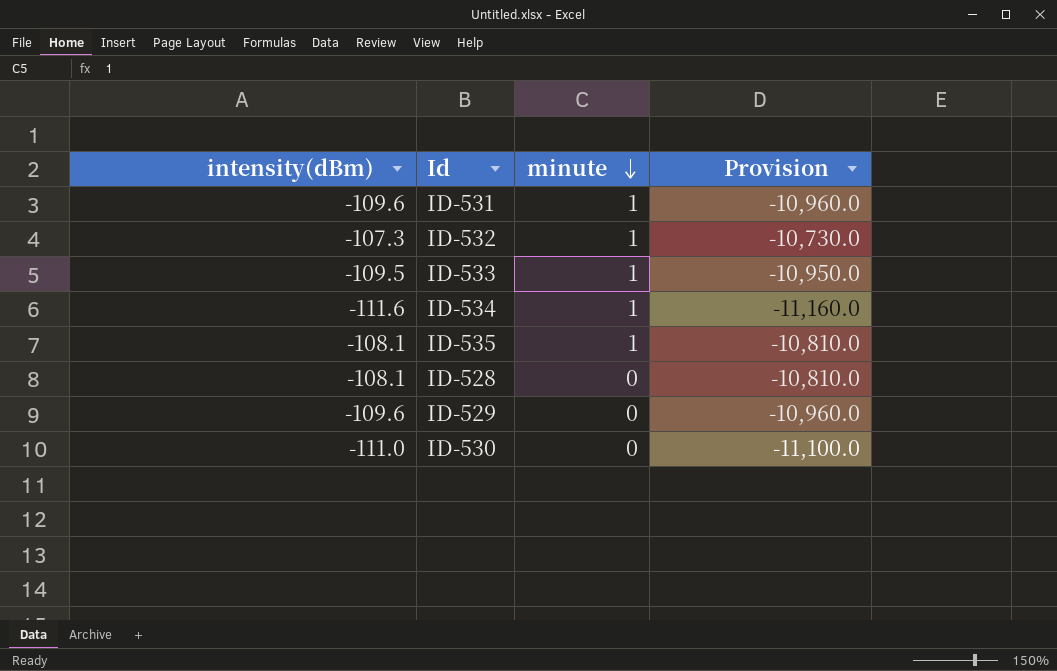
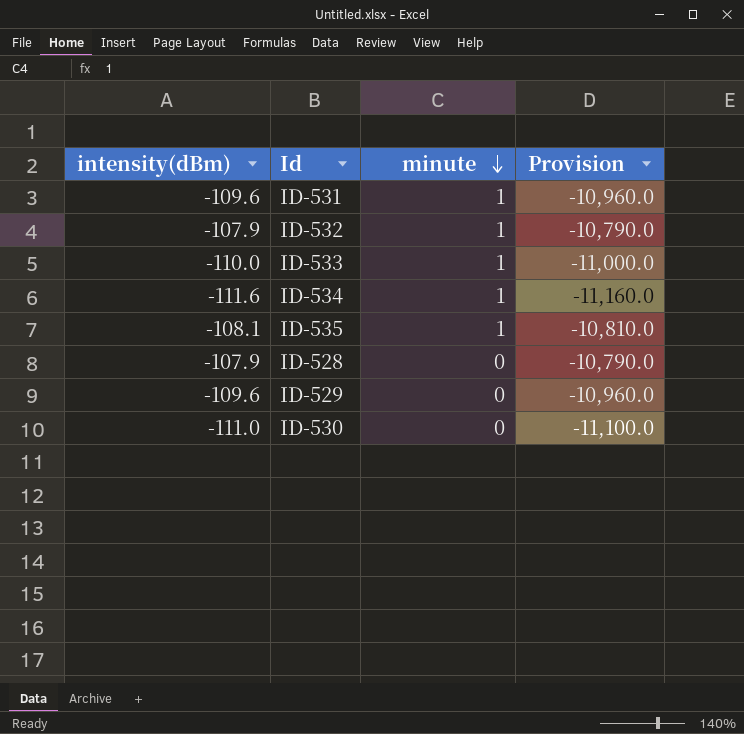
ID-532 | intensity(dBm): -107.3 -> -107.9
ID-532 | Provision: -10,730.0 -> -10,790.0
ID-533 | intensity(dBm): -109.5 -> -110.0
ID-533 | Provision: -10,950.0 -> -11,000.0
ID-528 | intensity(dBm): -108.1 -> -107.9
ID-528 | Provision: -10,810.0 -> -10,790.0

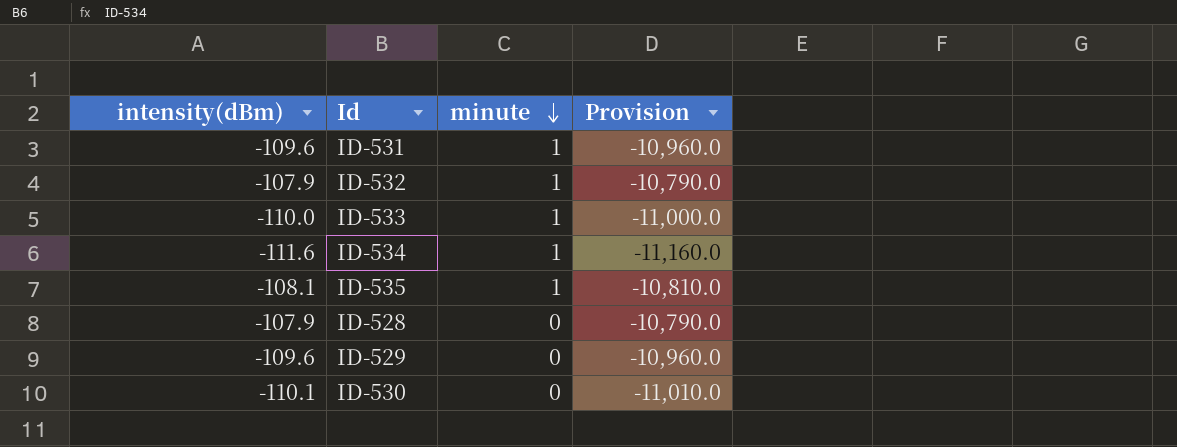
ID-530 | intensity(dBm): -111.0 -> -110.1
ID-530 | Provision: -11,100.0 -> -11,010.0

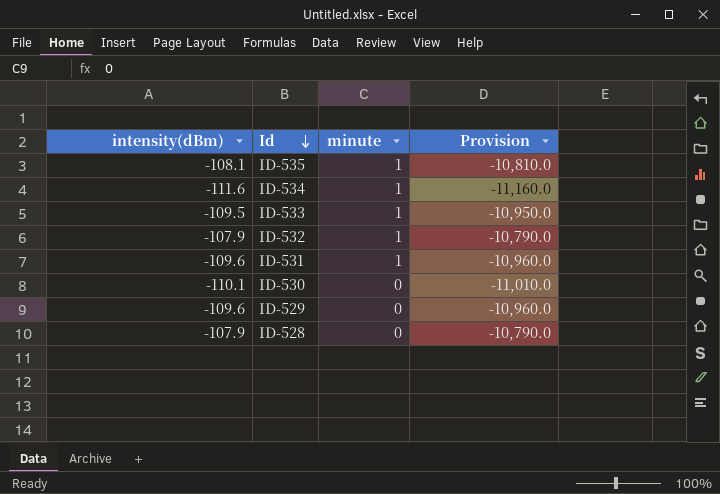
row order: minute descending -> Id descending
ID-533 | intensity(dBm): -110.0 -> -109.5
ID-533 | Provision: -11,000.0 -> -10,950.0

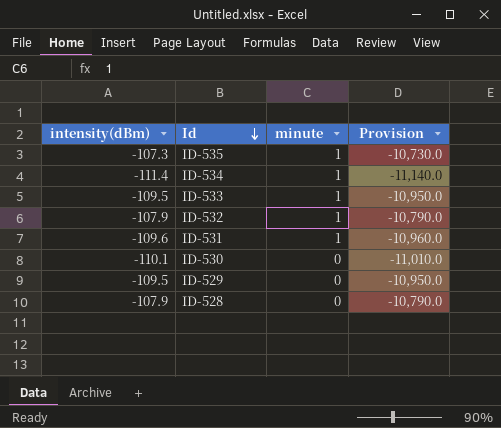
ID-535 | intensity(dBm): -108.1 -> -107.3
ID-535 | Provision: -10,810.0 -> -10,730.0
ID-534 | intensity(dBm): -111.6 -> -111.4
ID-534 | Provision: -11,160.0 -> -11,140.0
ID-529 | intensity(dBm): -109.6 -> -109.5
ID-529 | Provision: -10,960.0 -> -10,950.0

